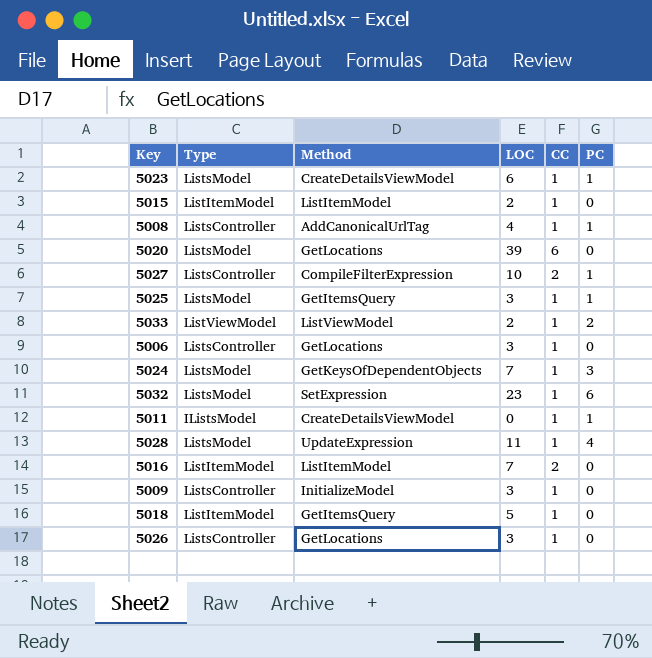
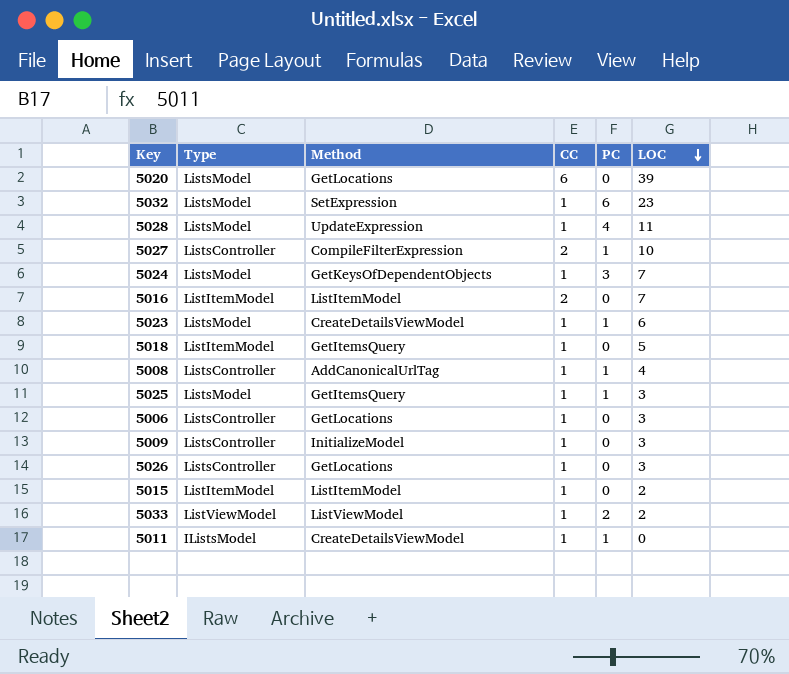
row order: none -> LOC descending
column LOC | position: 4 -> 6

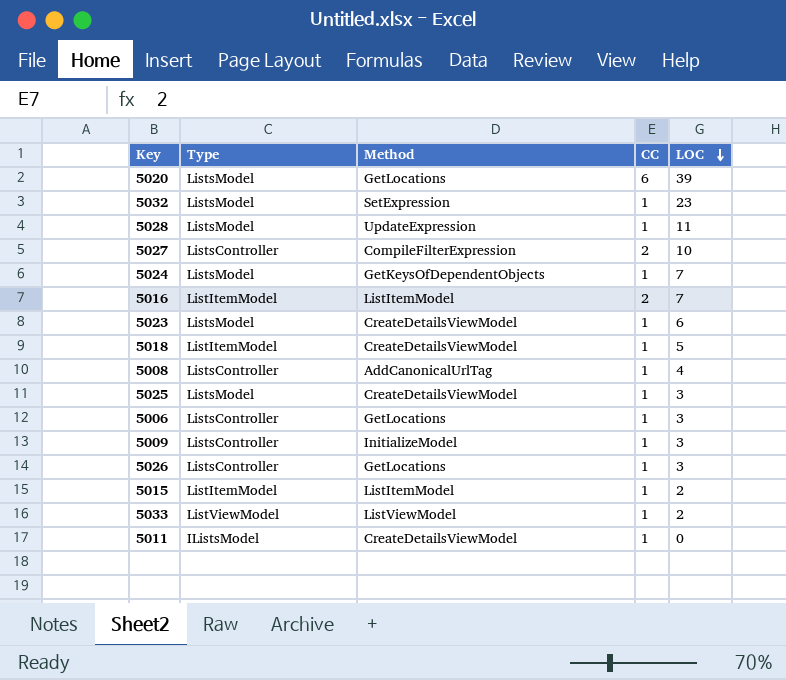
column PC | position: 5 -> none
5018 | Method: GetItemsQuery -> CreateDetailsViewModel
5025 | Method: GetItemsQuery -> CreateDetailsViewModel

